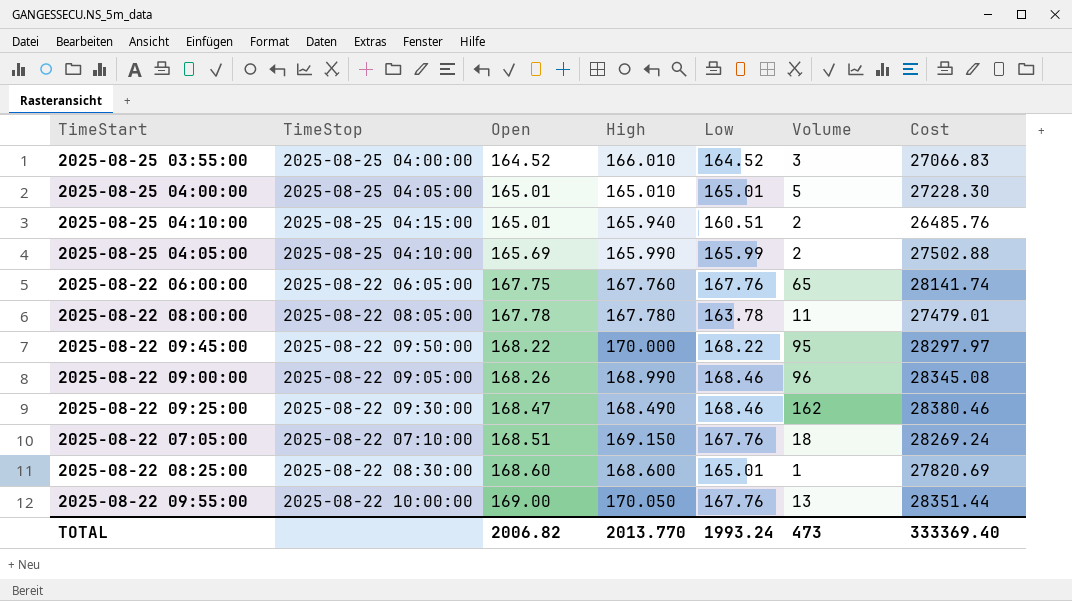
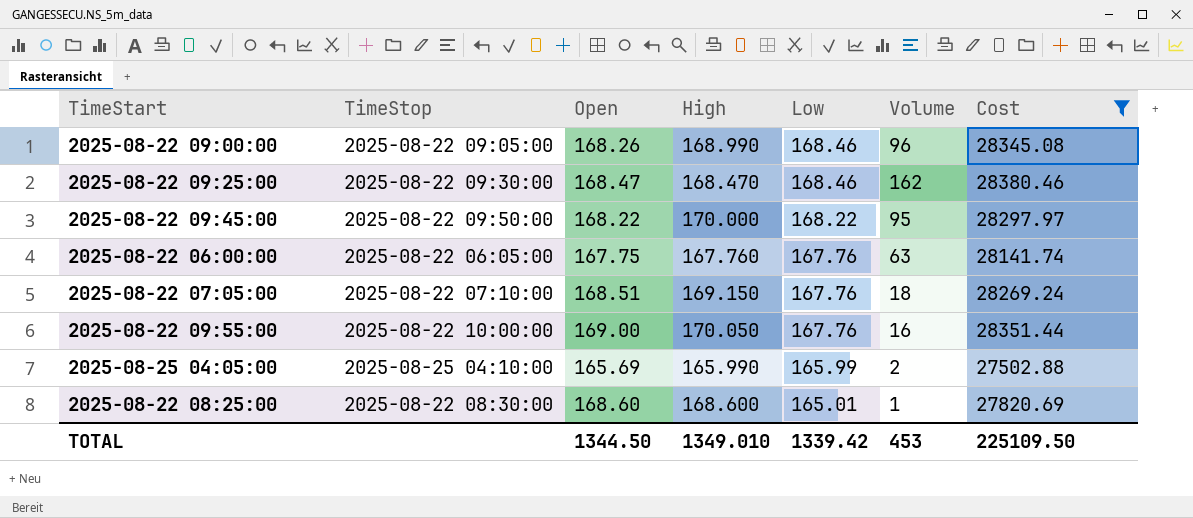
filter: none -> Cost >= 27502.88
row order: Open ascending -> Low descending
2025-08-22 09:25:00 | High: 168.490 -> 168.470
2025-08-22 06:00:00 | Volume: 65 -> 63
2025-08-22 09:55:00 | Volume: 13 -> 16
TOTAL | Open: 2006.82 -> 1344.50
TOTAL | High: 2013.770 -> 1349.010
TOTAL | Low: 1993.24 -> 1339.42
TOTAL | Volume: 473 -> 453
TOTAL | Cost: 333369.40 -> 225109.50

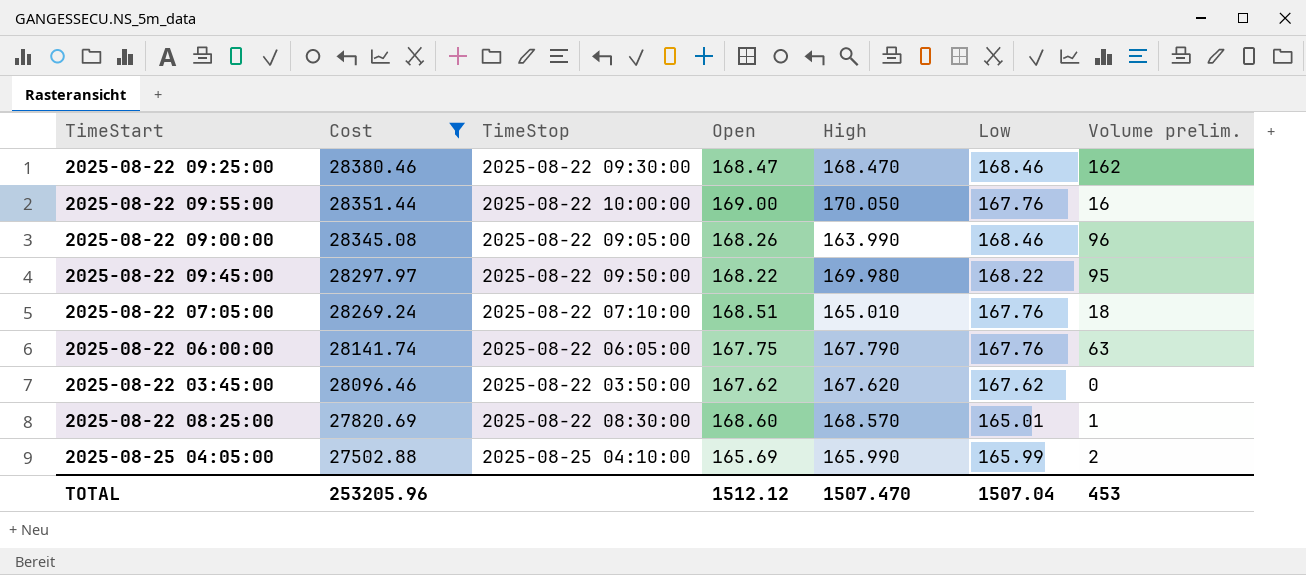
row order: Low descending -> Cost descending
column Cost | position: 7 -> 2
column name: Volume -> Volume prelim.
2025-08-22 09:00:00 | High: 168.990 -> 163.990
2025-08-22 09:45:00 | High: 170.000 -> 169.980
2025-08-22 07:05:00 | High: 169.150 -> 165.010
2025-08-22 06:00:00 | High: 167.760 -> 167.790
row 2025-08-22 03:45:00: none -> 28096.46 | 2025-08-22 03:50:00 | 167.62 | 167.620 | 167.62 | 0
2025-08-22 08:25:00 | High: 168.600 -> 168.570
TOTAL | Cost: 225109.50 -> 253205.96
TOTAL | Open: 1344.50 -> 1512.12
TOTAL | High: 1349.010 -> 1507.470
TOTAL | Low: 1339.42 -> 1507.04

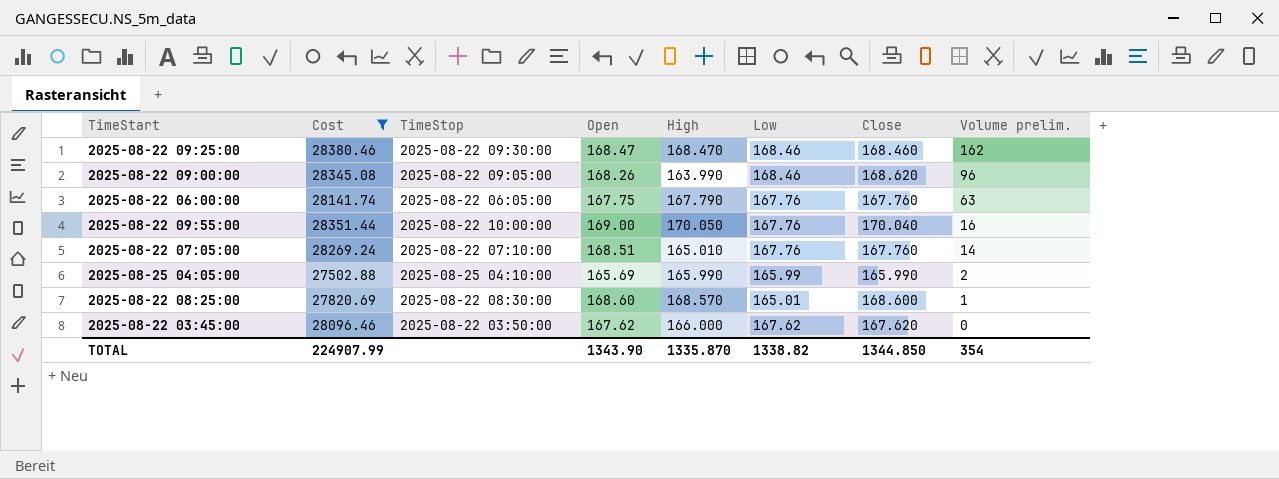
row order: Cost descending -> Volume prelim. descending
column Close | position: none -> 7
row 2025-08-22 09:45:00: 28297.97 | 2025-08-22 09:50:00 | 168.22 | 169.980 | 168.22 | 95 -> none
2025-08-22 07:05:00 | Volume prelim.: 18 -> 14
2025-08-22 03:45:00 | High: 167.620 -> 166.000
TOTAL | Cost: 253205.96 -> 224907.99
TOTAL | Open: 1512.12 -> 1343.90
TOTAL | High: 1507.470 -> 1335.870
TOTAL | Low: 1507.04 -> 1338.82
TOTAL | Volume prelim.: 453 -> 354

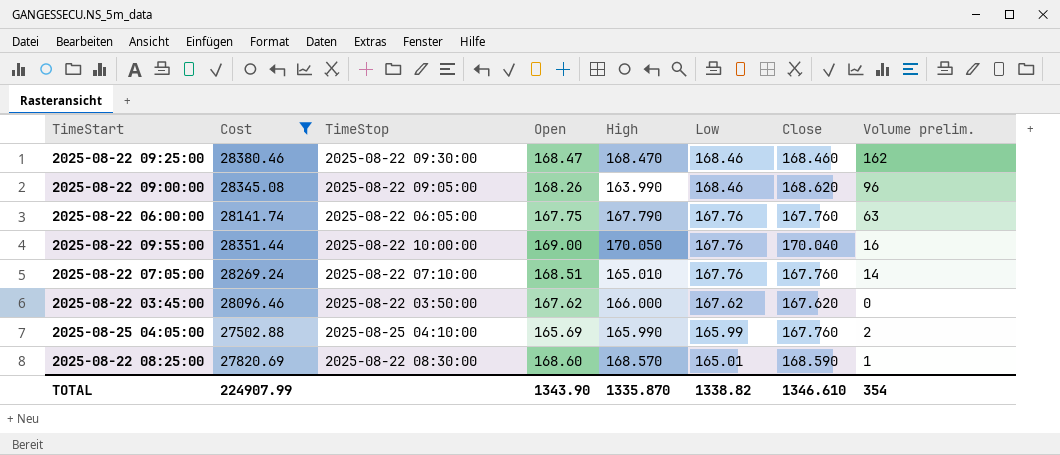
row order: Volume prelim. descending -> Low descending
2025-08-25 04:05:00 | Close: 165.990 -> 167.760
2025-08-22 08:25:00 | Close: 168.600 -> 168.590
TOTAL | Close: 1344.850 -> 1346.610

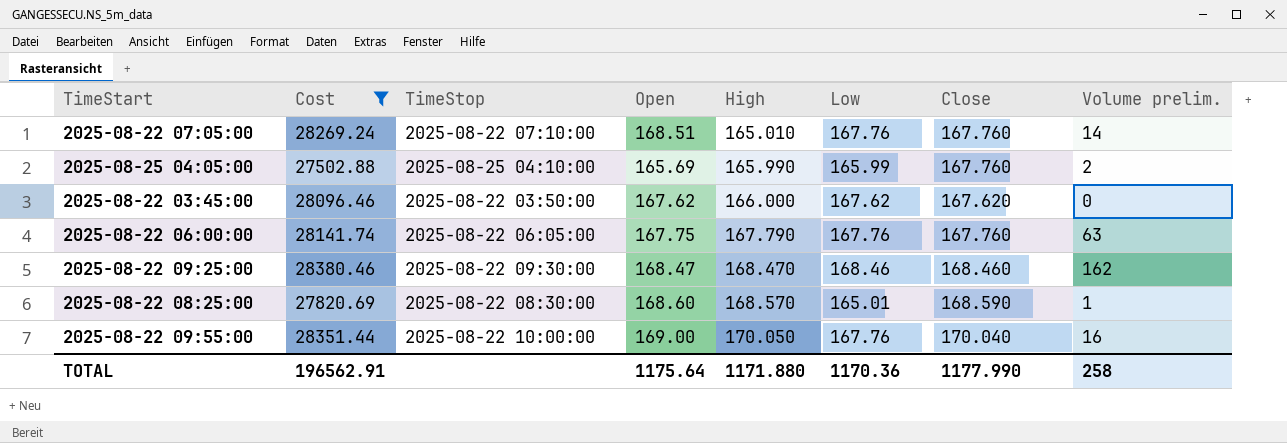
row order: Low descending -> High ascending
row 2025-08-22 09:00:00: 28345.08 | 2025-08-22 09:05:00 | 168.26 | 163.990 | 168.46 | 168.620 | 96 -> none
TOTAL | Cost: 224907.99 -> 196562.91
TOTAL | Open: 1343.90 -> 1175.64
TOTAL | High: 1335.870 -> 1171.880
TOTAL | Low: 1338.82 -> 1170.36
TOTAL | Close: 1346.610 -> 1177.990
TOTAL | Volume prelim.: 354 -> 258

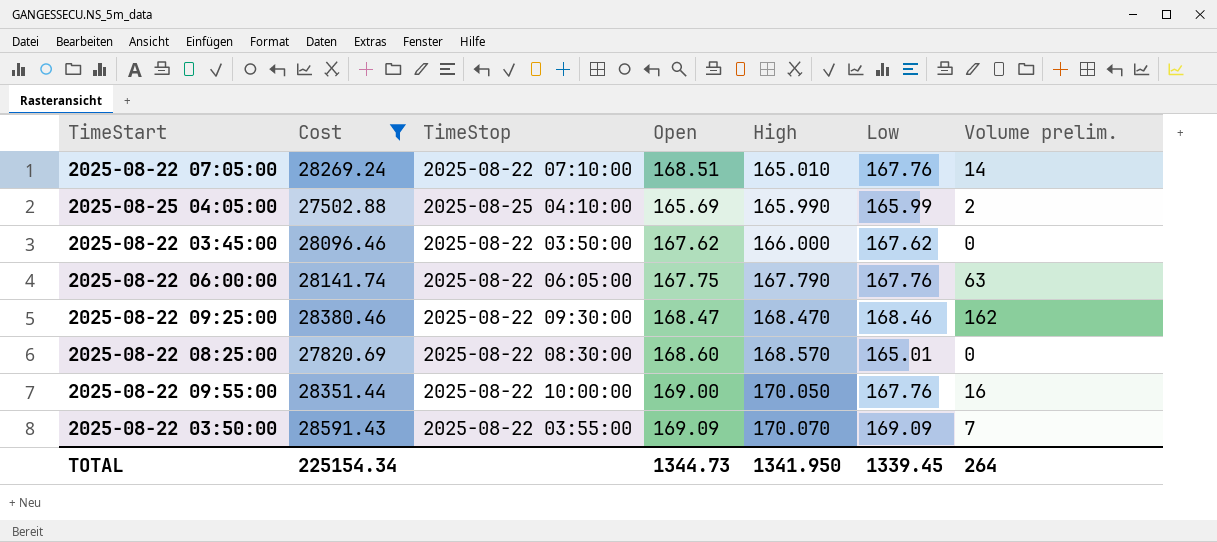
column Close | position: 7 -> none
2025-08-22 08:25:00 | Volume prelim.: 1 -> 0
row 2025-08-22 03:50:00: none -> 28591.43 | 2025-08-22 03:55:00 | 169.09 | 170.070 | 169.09 | 7
TOTAL | Cost: 196562.91 -> 225154.34
TOTAL | Open: 1175.64 -> 1344.73
TOTAL | High: 1171.880 -> 1341.950
TOTAL | Low: 1170.36 -> 1339.45
TOTAL | Volume prelim.: 258 -> 264

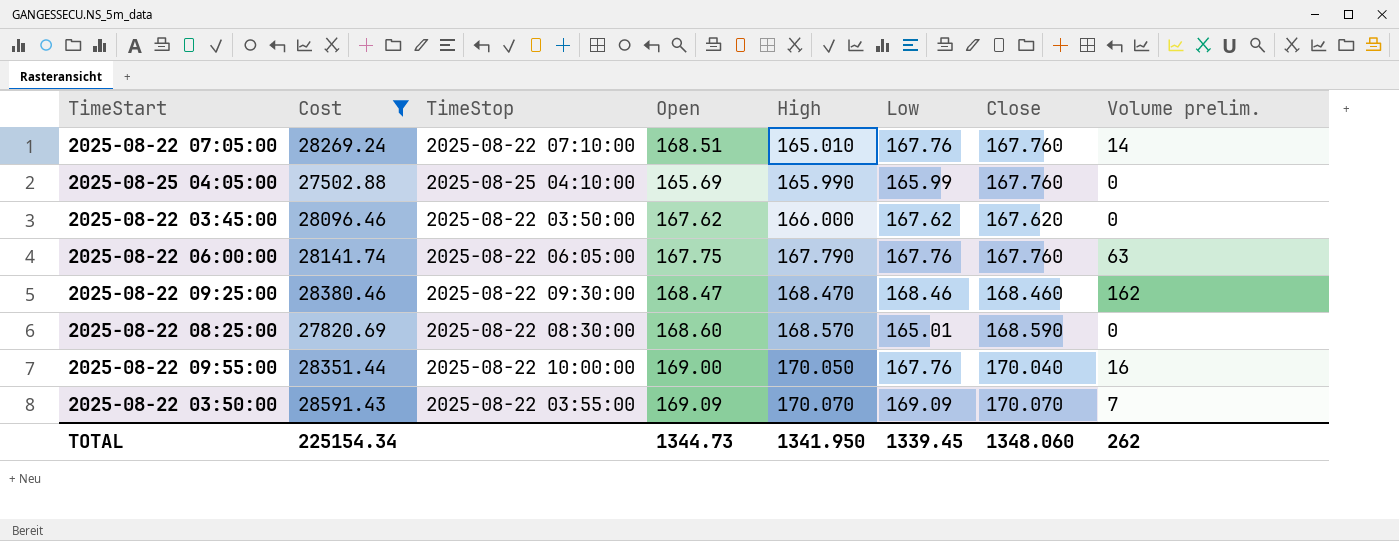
column Close | position: none -> 7
2025-08-25 04:05:00 | Volume prelim.: 2 -> 0
TOTAL | Volume prelim.: 264 -> 262

